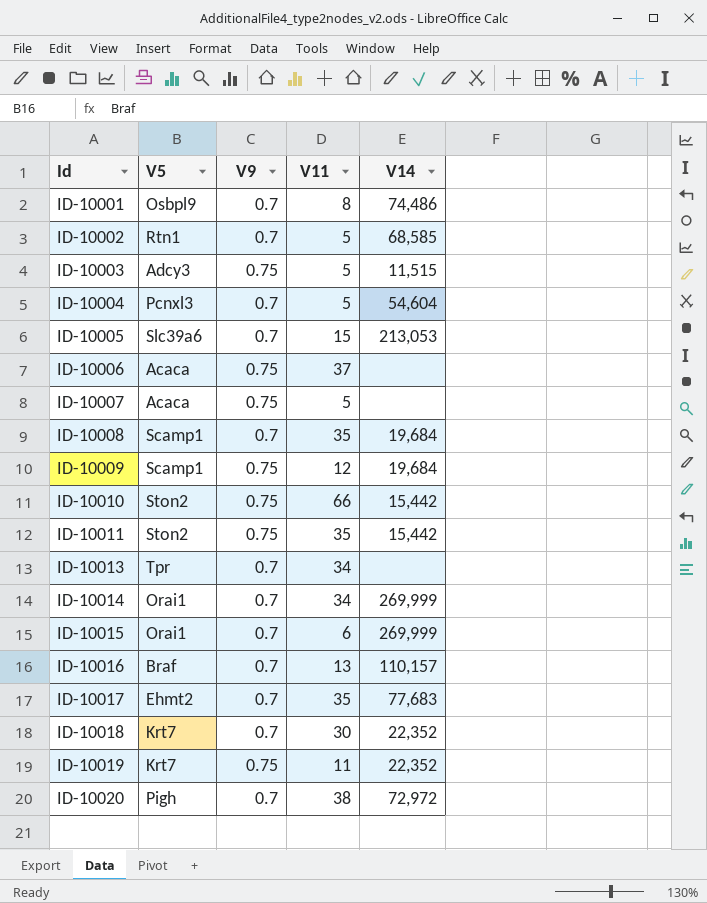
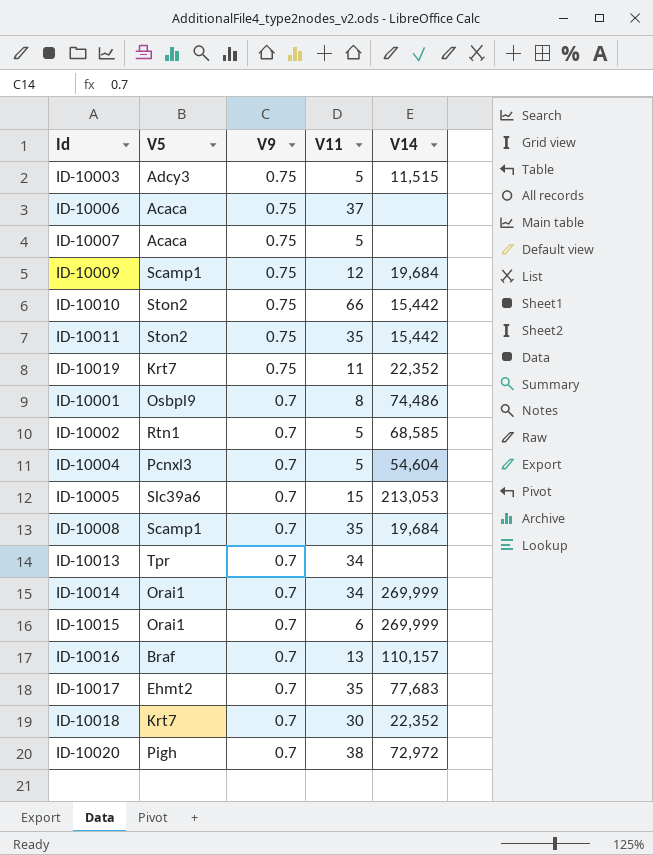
row order: Id ascending -> V9 descending

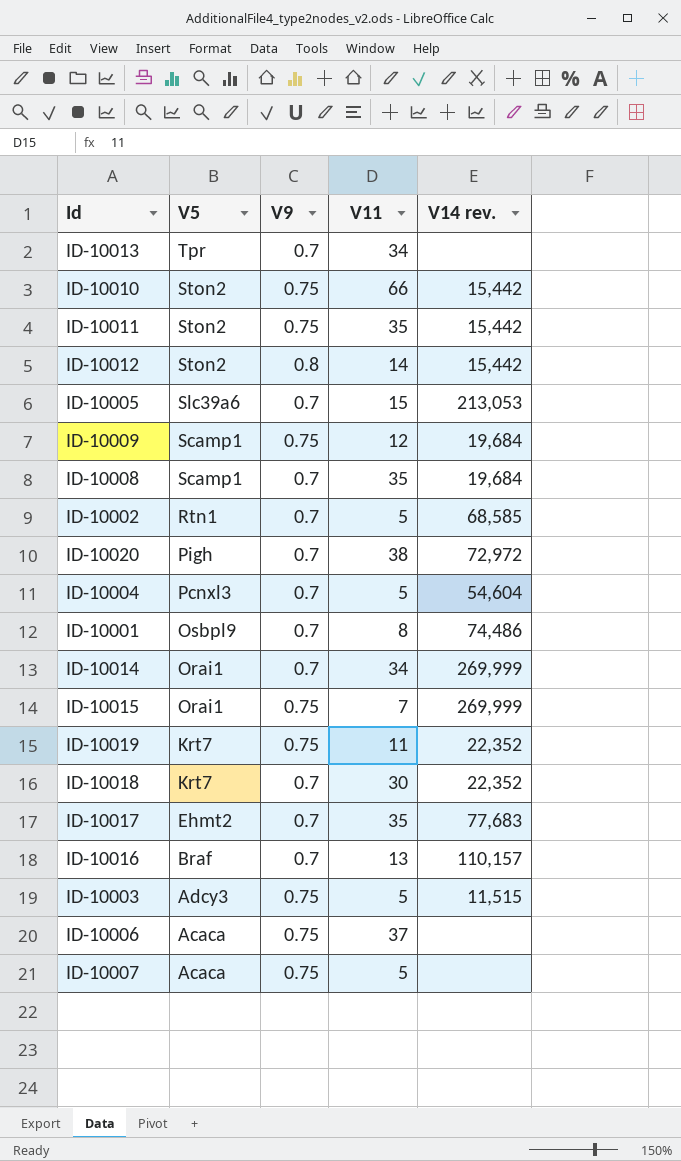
row order: V9 descending -> V5 descending
column name: V14 -> V14 rev.
row ID-10012: none -> Ston2 | 0.8 | 14 | 15,442
ID-10015 | V9: 0.7 -> 0.75
ID-10015 | V11: 6 -> 7

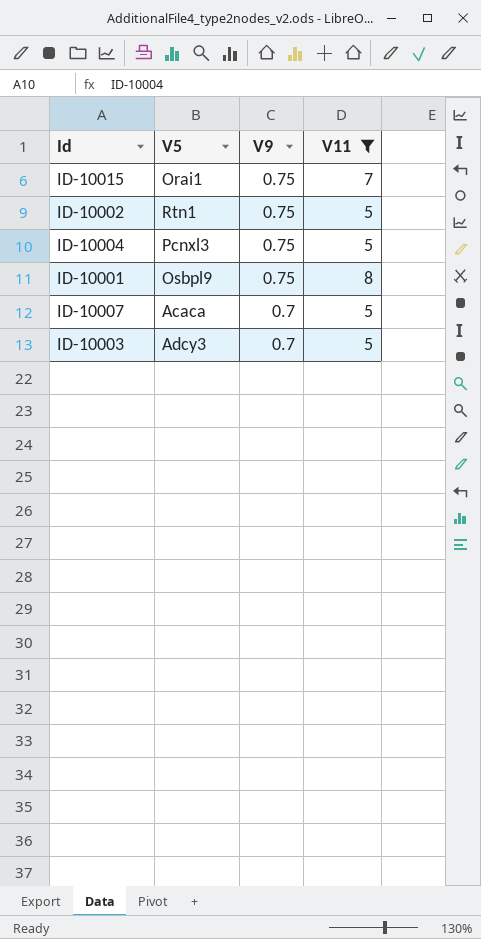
filter: none -> V11 <= 8
row order: V5 descending -> V9 descending
column V14 rev. | position: 5 -> none
ID-10002 | V9: 0.7 -> 0.75
ID-10004 | V9: 0.7 -> 0.75
ID-10001 | V9: 0.7 -> 0.75
ID-10007 | V9: 0.75 -> 0.7
ID-10003 | V9: 0.75 -> 0.7

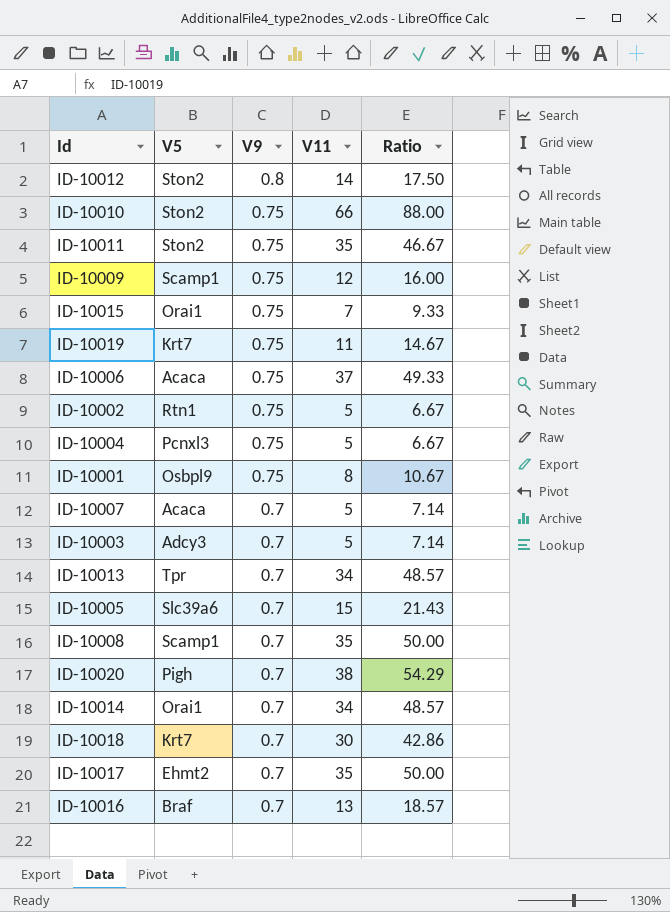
filter: V11 <= 8 -> none
column Ratio | formula: none -> [V11] / [V9]

